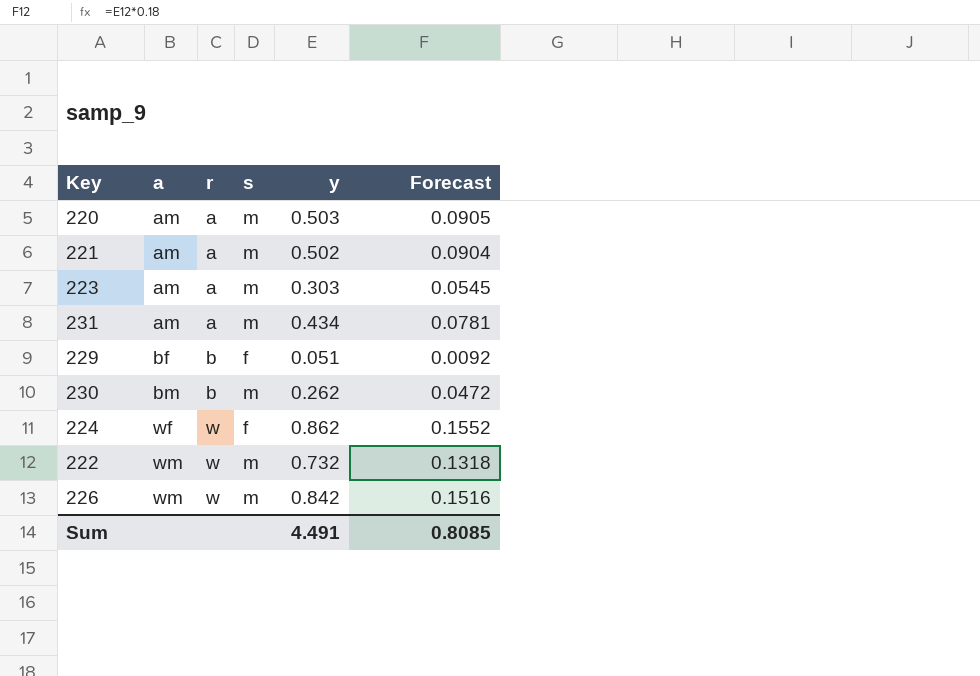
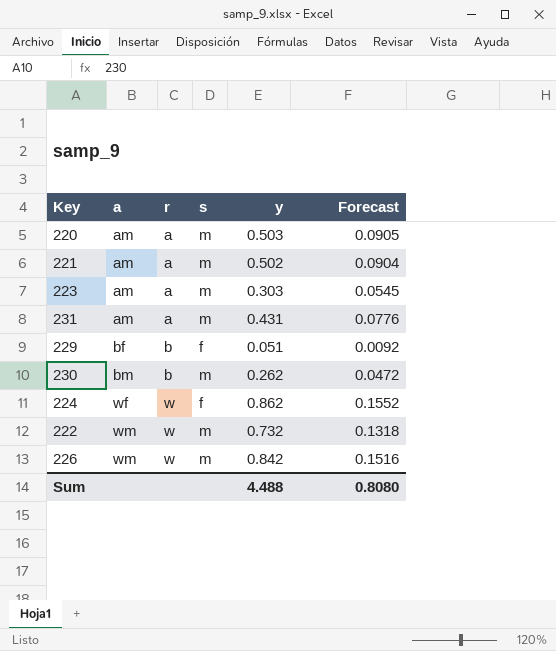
231 | y: 0.434 -> 0.431
231 | Forecast: 0.0781 -> 0.0776
Sum | y: 4.491 -> 4.488
Sum | Forecast: 0.8085 -> 0.8080

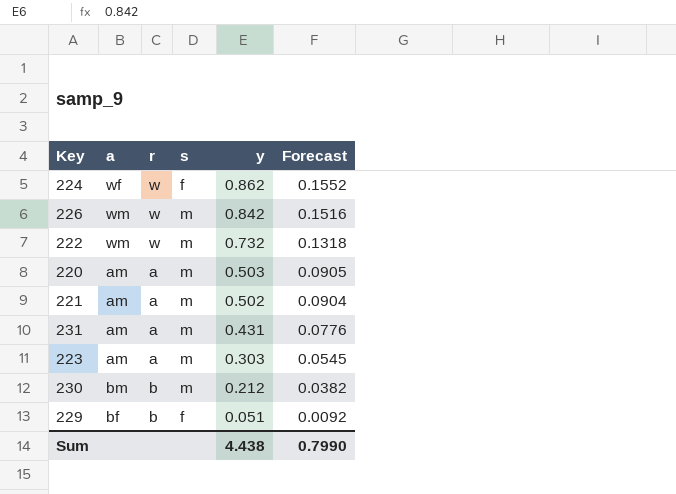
row order: a ascending -> y descending
230 | y: 0.262 -> 0.212
230 | Forecast: 0.0472 -> 0.0382
Sum | y: 4.488 -> 4.438
Sum | Forecast: 0.8080 -> 0.7990

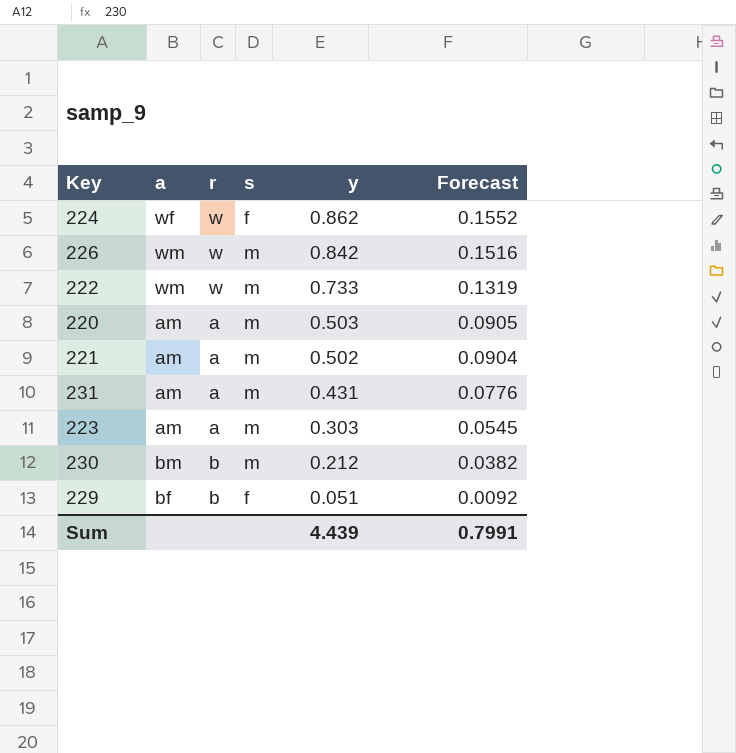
222 | y: 0.732 -> 0.733
222 | Forecast: 0.1318 -> 0.1319
Sum | y: 4.438 -> 4.439
Sum | Forecast: 0.7990 -> 0.7991

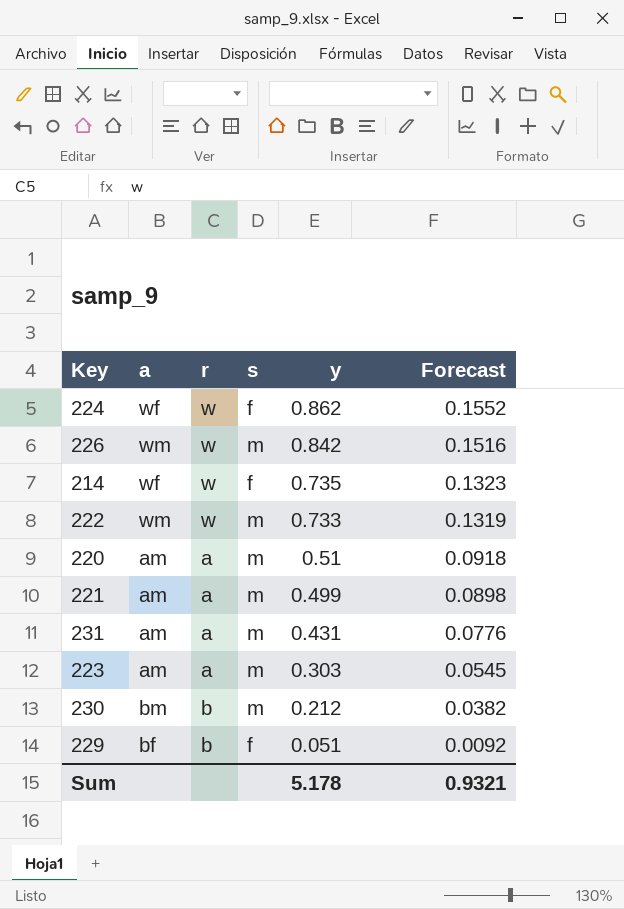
row 214: none -> wf | w | f | 0.735 | 0.1323
220 | y: 0.503 -> 0.51
220 | Forecast: 0.0905 -> 0.0918
221 | y: 0.502 -> 0.499
221 | Forecast: 0.0904 -> 0.0898
Sum | y: 4.439 -> 5.178
Sum | Forecast: 0.7991 -> 0.9321

